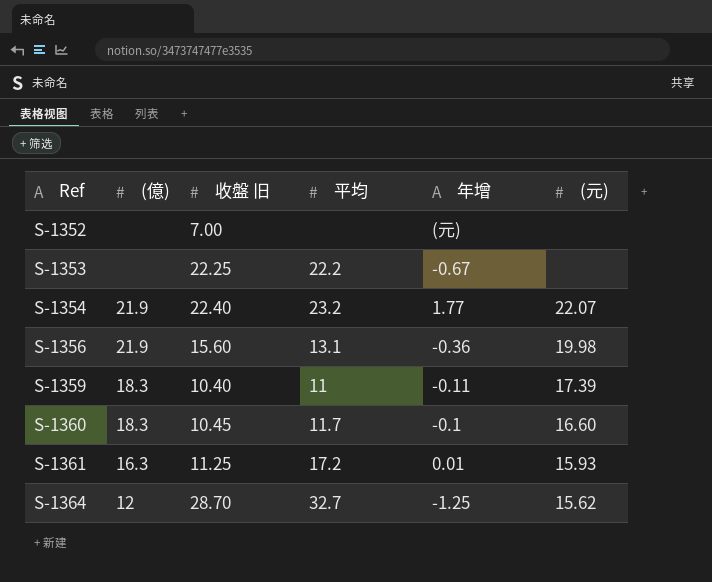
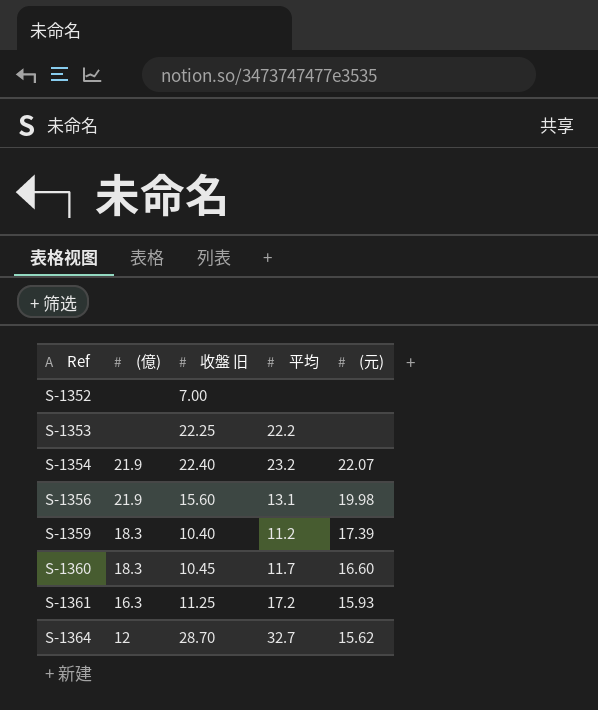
column 年增 | position: 5 -> none
S-1359 | 平均: 11 -> 11.2

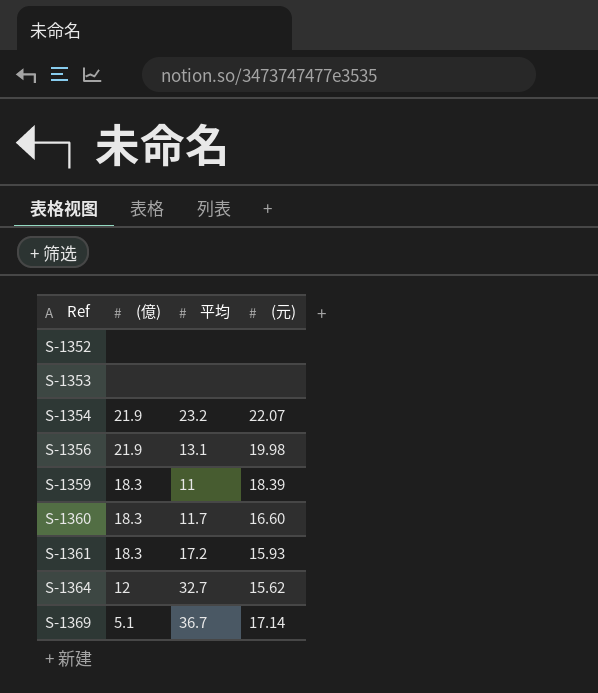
column 收盤 旧 | position: 3 -> none
S-1353 | 平均: 22.2 -> none
S-1359 | 平均: 11.2 -> 11
S-1359 | (元): 17.39 -> 18.39
S-1361 | (億): 16.3 -> 18.3
row S-1369: none -> 5.1 | 36.7 | 17.14

